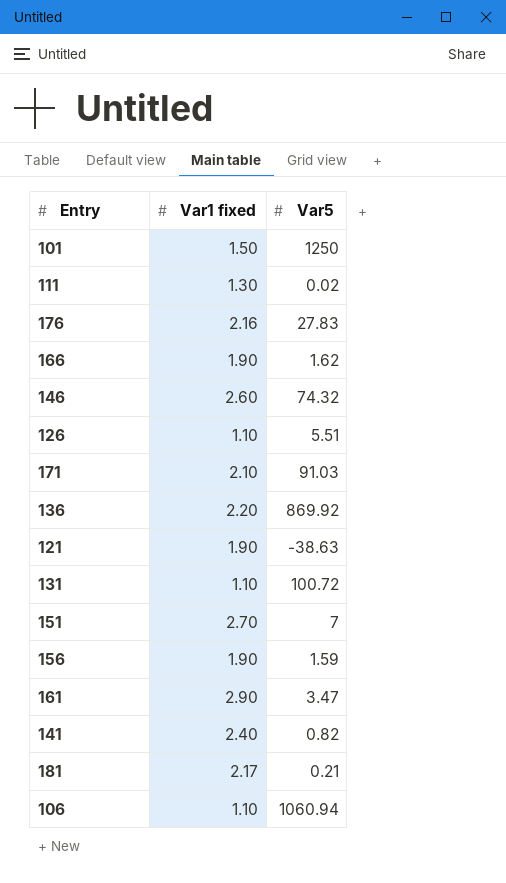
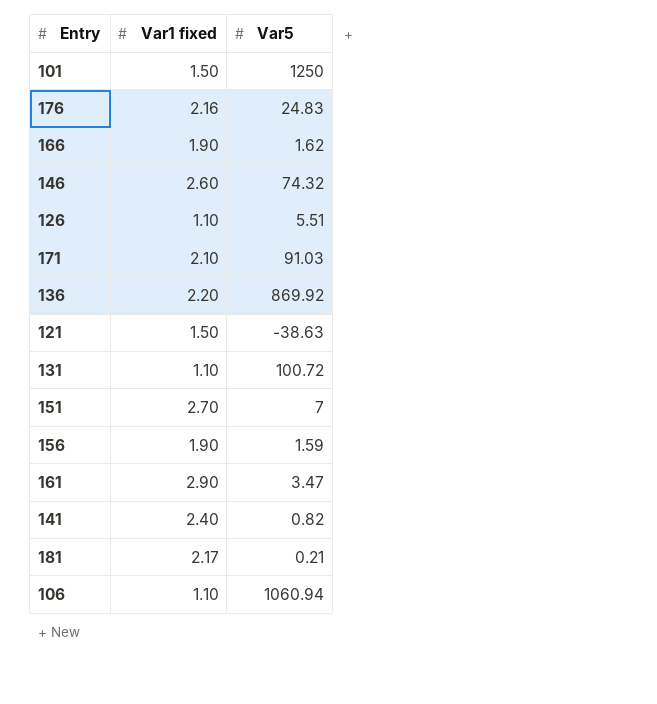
row 111: 1.30 | 0.02 -> none
176 | Var5: 27.83 -> 24.83
121 | Var1 fixed: 1.90 -> 1.50

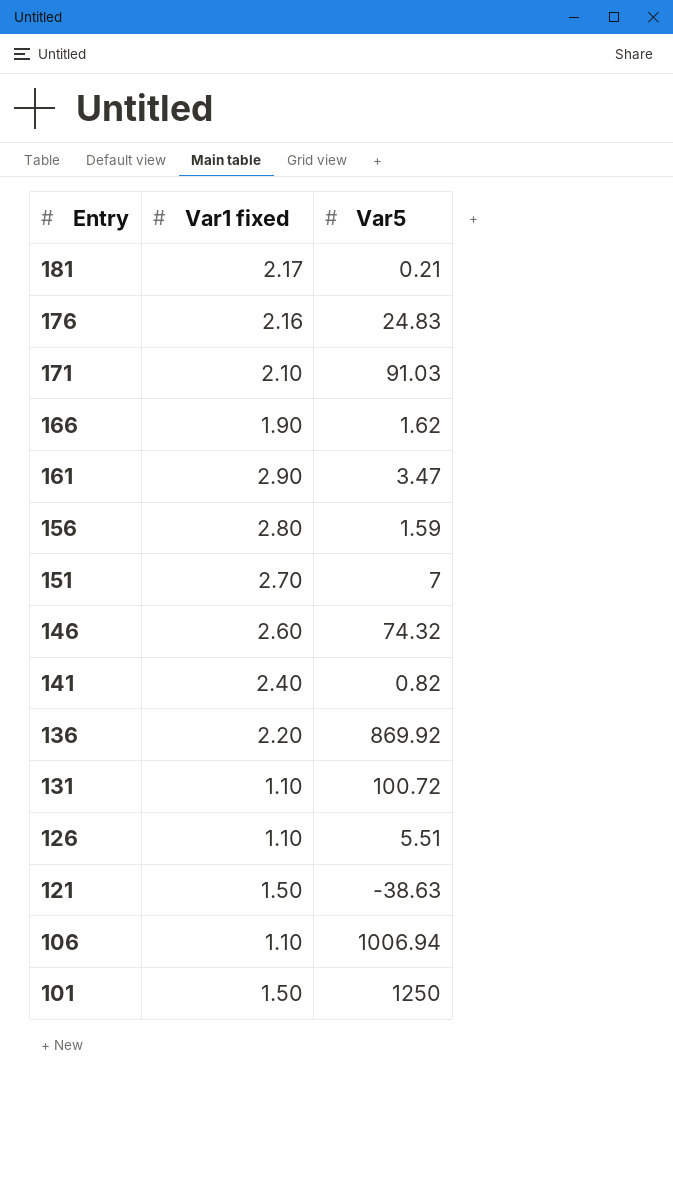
row order: none -> Entry descending
156 | Var1 fixed: 1.90 -> 2.80
106 | Var5: 1060.94 -> 1006.94

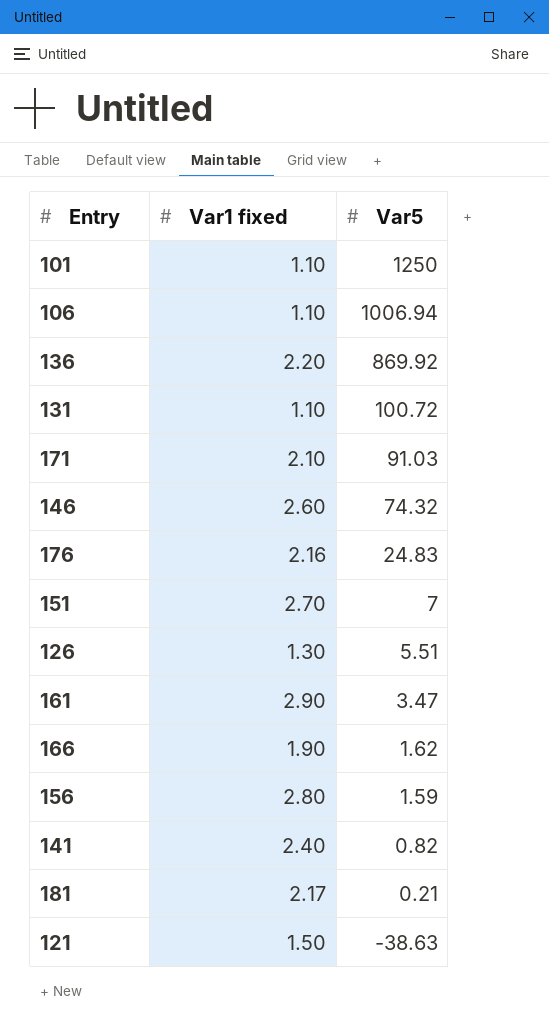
row order: Entry descending -> Var5 descending
101 | Var1 fixed: 1.50 -> 1.10
126 | Var1 fixed: 1.10 -> 1.30

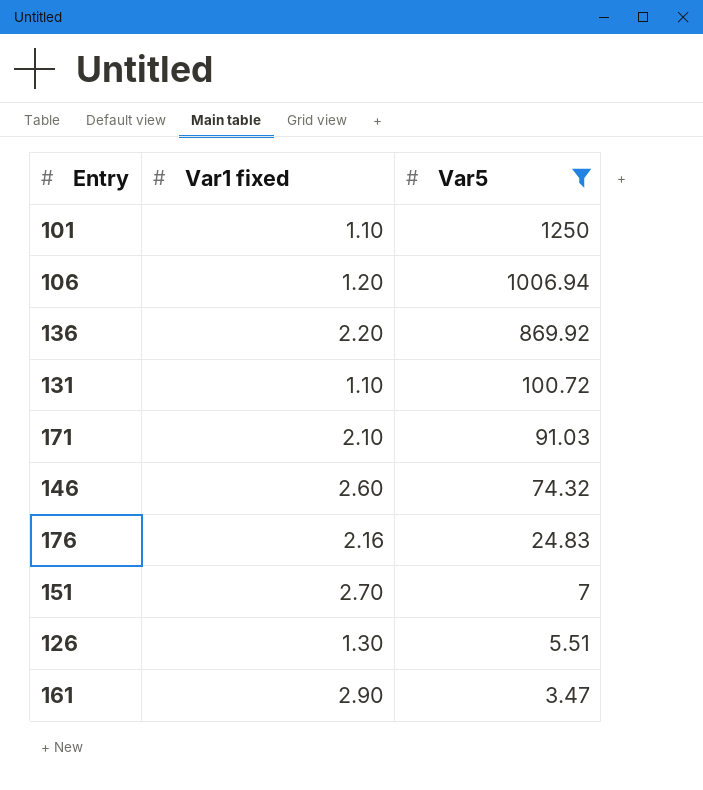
filter: none -> Var5 >= 3.47
106 | Var1 fixed: 1.10 -> 1.20

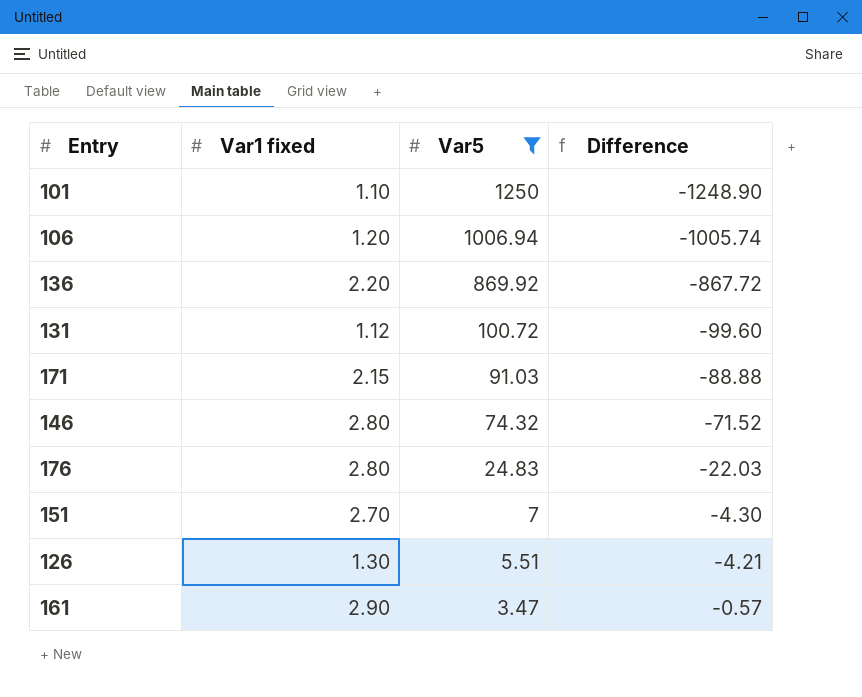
column Difference | formula: none -> [Var1 fixed] - [Var5]
131 | Var1 fixed: 1.10 -> 1.12
171 | Var1 fixed: 2.10 -> 2.15
146 | Var1 fixed: 2.60 -> 2.80
176 | Var1 fixed: 2.16 -> 2.80

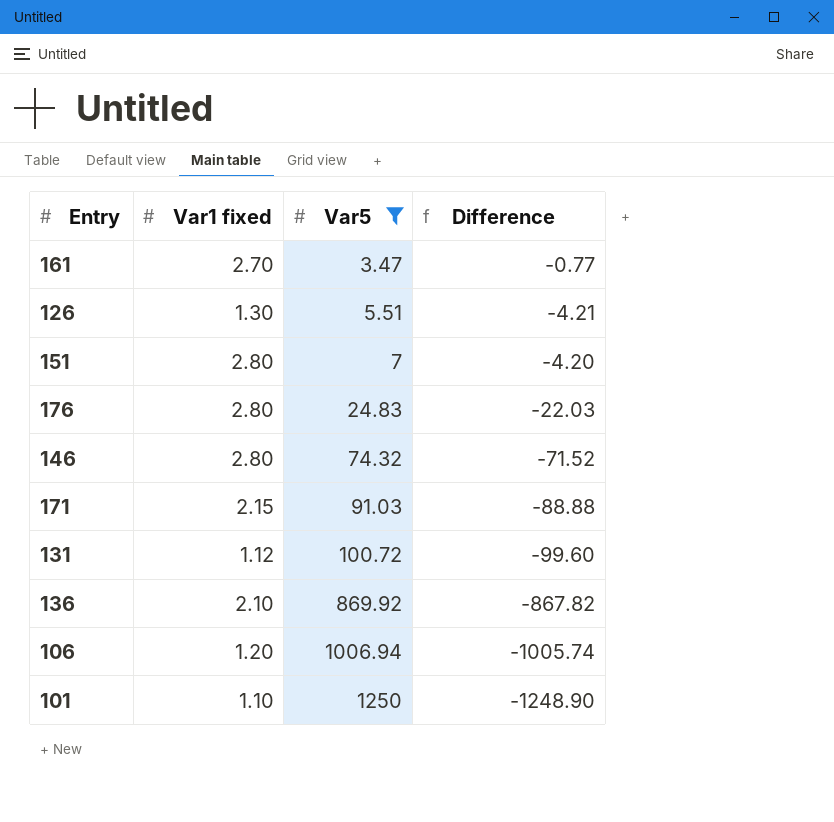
row order: Var5 descending -> Var5 ascending
161 | Var1 fixed: 2.90 -> 2.70
161 | Difference: -0.57 -> -0.77
151 | Var1 fixed: 2.70 -> 2.80
151 | Difference: -4.30 -> -4.20
136 | Var1 fixed: 2.20 -> 2.10
136 | Difference: -867.72 -> -867.82

